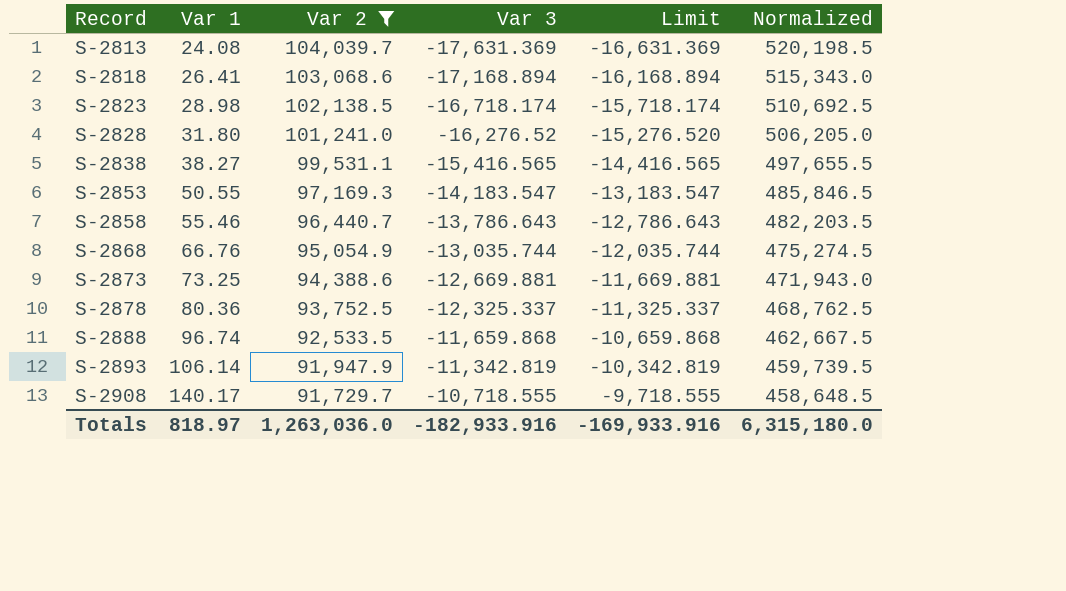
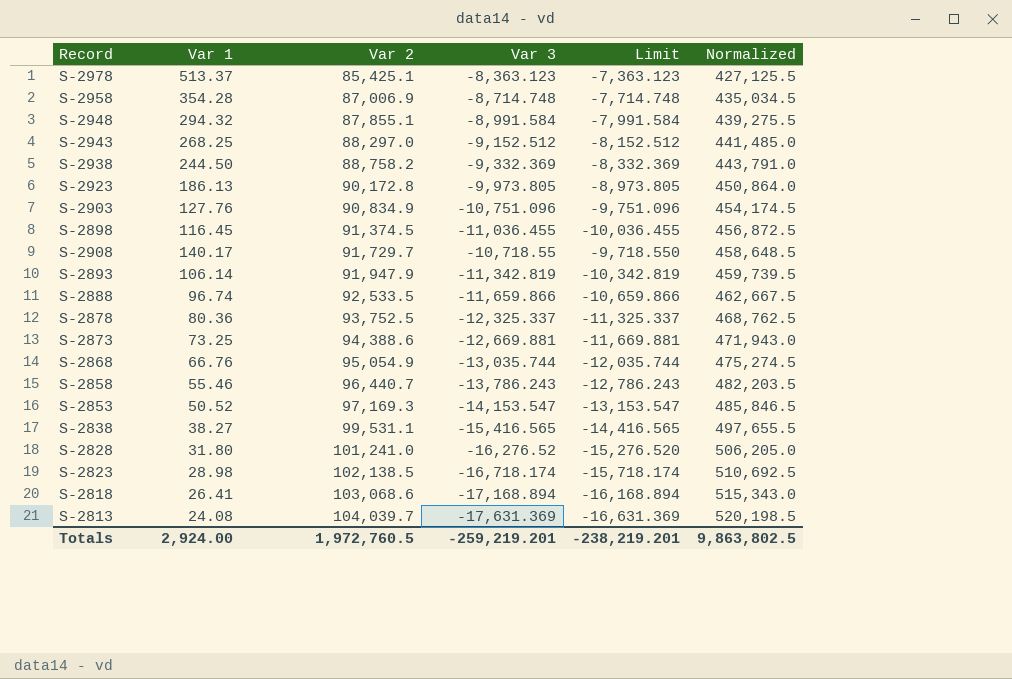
filter: Var 2 >= 91,729.7 -> none
row order: Record ascending -> Var 2 ascending
S-2908 | Var 3: -10,718.555 -> -10,718.55
S-2908 | Limit: -9,718.555 -> -9,718.550
S-2888 | Var 3: -11,659.868 -> -11,659.866
S-2888 | Limit: -10,659.868 -> -10,659.866
S-2858 | Var 3: -13,786.643 -> -13,786.243
S-2858 | Limit: -12,786.643 -> -12,786.243
S-2853 | Var 1: 50.55 -> 50.52
S-2853 | Var 3: -14,183.547 -> -14,153.547
S-2853 | Limit: -13,183.547 -> -13,153.547
Totals | Var 1: 818.97 -> 2,924.00
Totals | Var 2: 1,263,036.0 -> 1,972,760.5
Totals | Var 3: -182,933.916 -> -259,219.201
Totals | Limit: -169,933.916 -> -238,219.201
Totals | Normalized: 6,315,180.0 -> 9,863,802.5

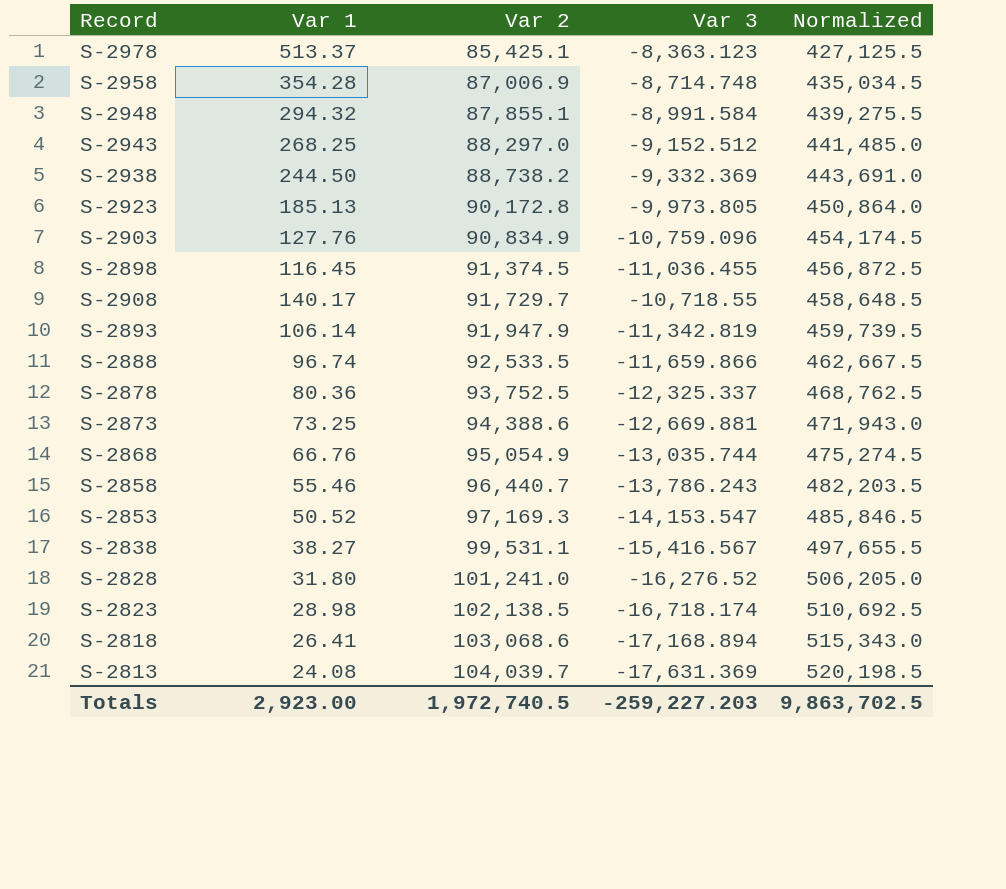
column Limit | formula: [Var 3] + 1000 -> none
S-2938 | Var 2: 88,758.2 -> 88,738.2
S-2938 | Normalized: 443,791.0 -> 443,691.0
S-2923 | Var 1: 186.13 -> 185.13
S-2903 | Var 3: -10,751.096 -> -10,759.096
S-2838 | Var 3: -15,416.565 -> -15,416.567
Totals | Var 1: 2,924.00 -> 2,923.00
Totals | Var 2: 1,972,760.5 -> 1,972,740.5
Totals | Var 3: -259,219.201 -> -259,227.203
Totals | Normalized: 9,863,802.5 -> 9,863,702.5

